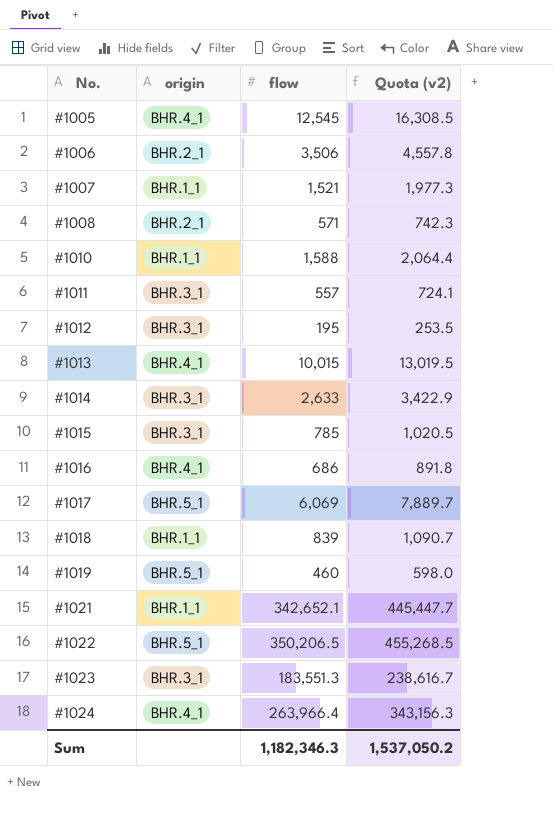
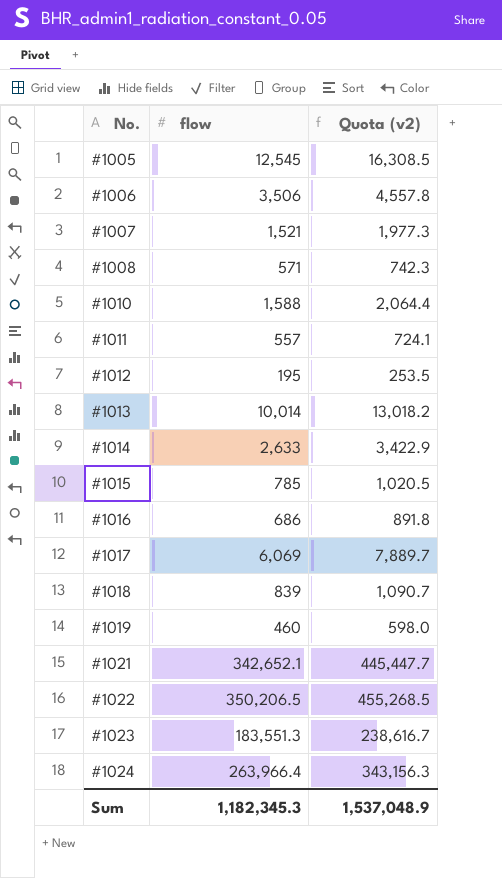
column origin | position: 2 -> none
#1013 | flow: 10,015 -> 10,014
#1013 | Quota (v2): 13,019.5 -> 13,018.2
Sum | flow: 1,182,346.3 -> 1,182,345.3
Sum | Quota (v2): 1,537,050.2 -> 1,537,048.9

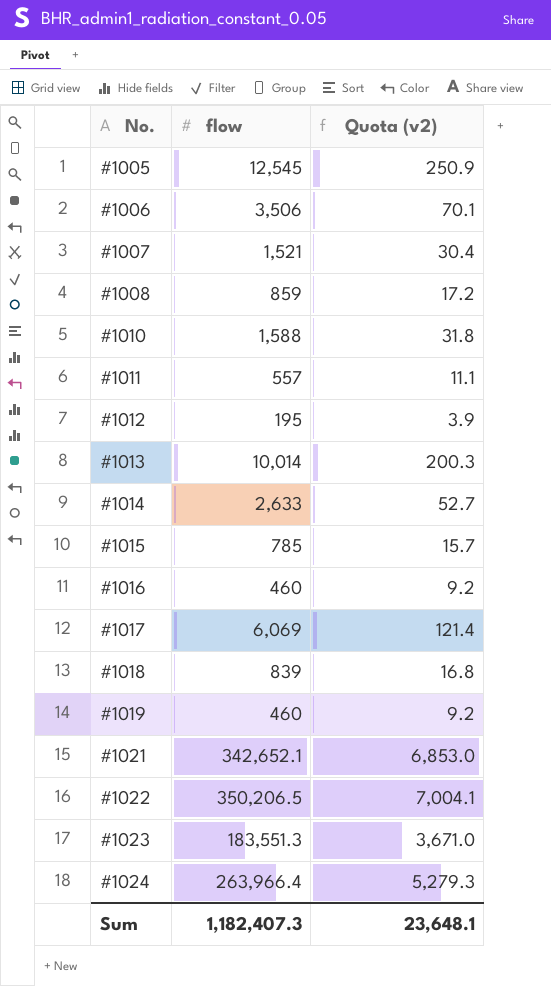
column Quota (v2) | formula: [flow] * 1.3 -> [flow] * 0.02
#1008 | flow: 571 -> 859
#1016 | flow: 686 -> 460
Sum | flow: 1,182,345.3 -> 1,182,407.3
Sum | Quota (v2): 1,537,048.9 -> 23,648.1

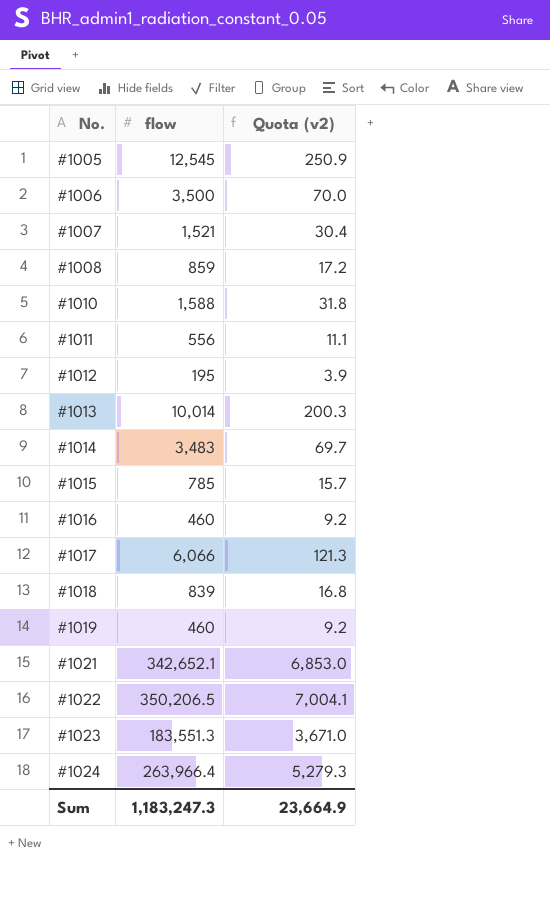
#1006 | flow: 3,506 -> 3,500
#1006 | Quota (v2): 70.1 -> 70.0
#1011 | flow: 557 -> 556
#1014 | flow: 2,633 -> 3,483
#1014 | Quota (v2): 52.7 -> 69.7
#1017 | flow: 6,069 -> 6,066
#1017 | Quota (v2): 121.4 -> 121.3
Sum | flow: 1,182,407.3 -> 1,183,247.3
Sum | Quota (v2): 23,648.1 -> 23,664.9

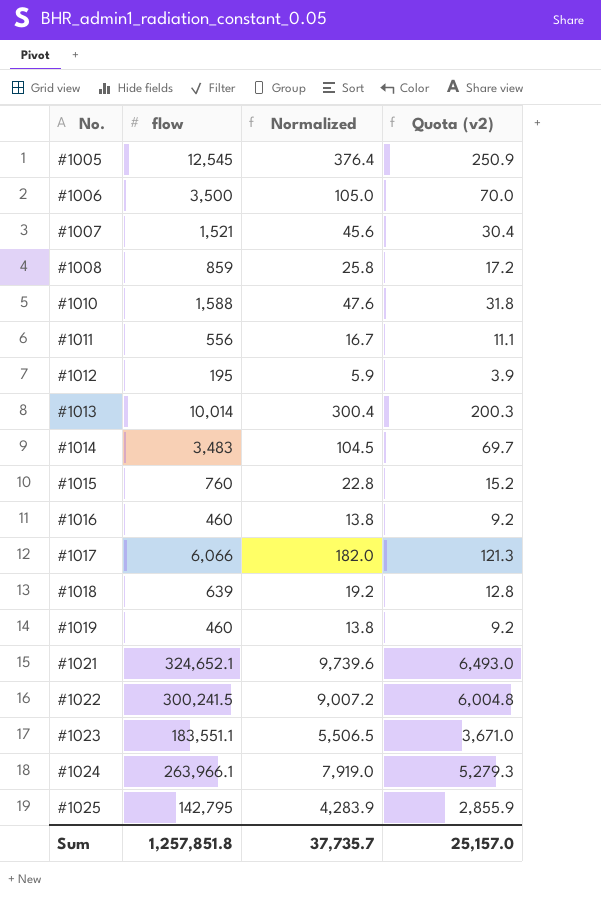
column Normalized | formula: none -> [flow] * 0.03
#1015 | flow: 785 -> 760
#1015 | Quota (v2): 15.7 -> 15.2
#1018 | flow: 839 -> 639
#1018 | Quota (v2): 16.8 -> 12.8
#1021 | flow: 342,652.1 -> 324,652.1
#1021 | Quota (v2): 6,853.0 -> 6,493.0
#1022 | flow: 350,206.5 -> 300,241.5
#1022 | Quota (v2): 7,004.1 -> 6,004.8
#1023 | flow: 183,551.3 -> 183,551.1
#1024 | flow: 263,966.4 -> 263,966.1
row #1025: none -> 142,795 | 4,283.9 | 2,855.9
Sum | flow: 1,183,247.3 -> 1,257,851.8
Sum | Quota (v2): 23,664.9 -> 25,157.0

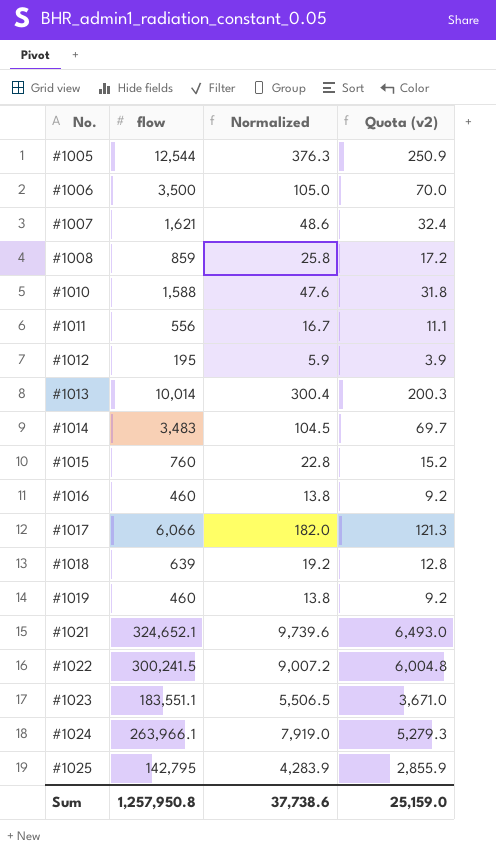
#1005 | flow: 12,545 -> 12,544
#1005 | Normalized: 376.4 -> 376.3
#1007 | flow: 1,521 -> 1,621
#1007 | Normalized: 45.6 -> 48.6
#1007 | Quota (v2): 30.4 -> 32.4
Sum | flow: 1,257,851.8 -> 1,257,950.8
Sum | Normalized: 37,735.7 -> 37,738.6
Sum | Quota (v2): 25,157.0 -> 25,159.0

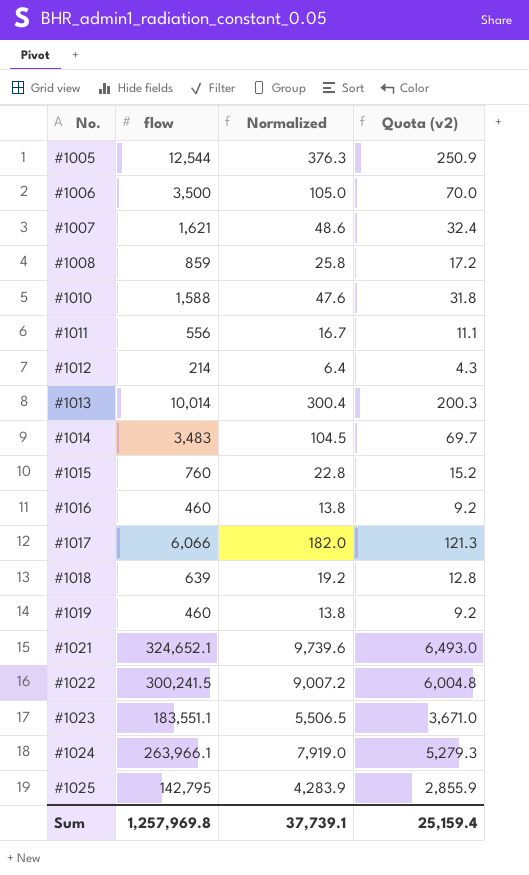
#1012 | flow: 195 -> 214
#1012 | Normalized: 5.9 -> 6.4
#1012 | Quota (v2): 3.9 -> 4.3
Sum | flow: 1,257,950.8 -> 1,257,969.8
Sum | Normalized: 37,738.6 -> 37,739.1
Sum | Quota (v2): 25,159.0 -> 25,159.4

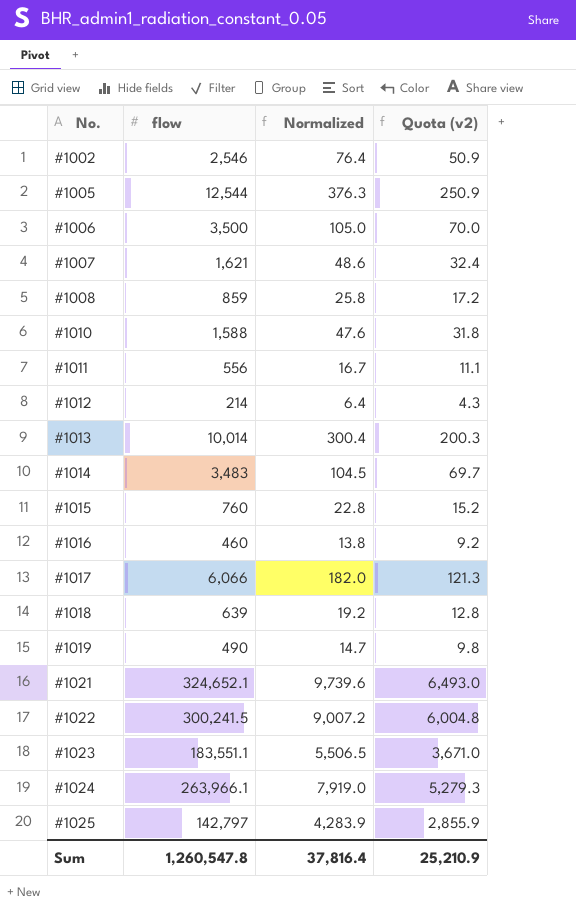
row #1002: none -> 2,546 | 76.4 | 50.9
#1019 | flow: 460 -> 490
#1019 | Normalized: 13.8 -> 14.7
#1019 | Quota (v2): 9.2 -> 9.8
#1025 | flow: 142,795 -> 142,797
Sum | flow: 1,257,969.8 -> 1,260,547.8
Sum | Normalized: 37,739.1 -> 37,816.4
Sum | Quota (v2): 25,159.4 -> 25,210.9

